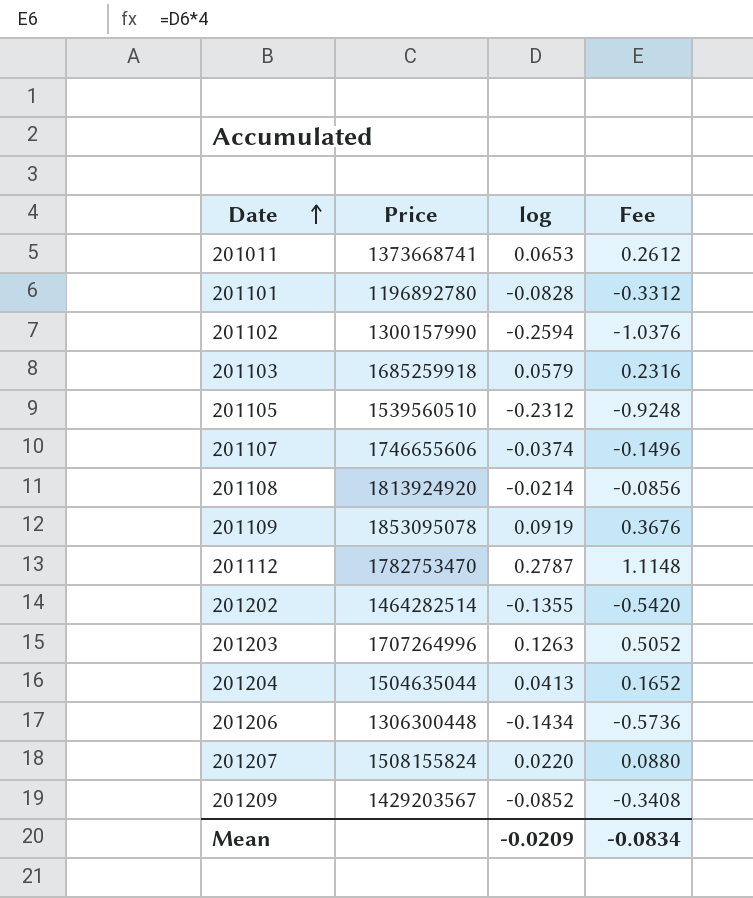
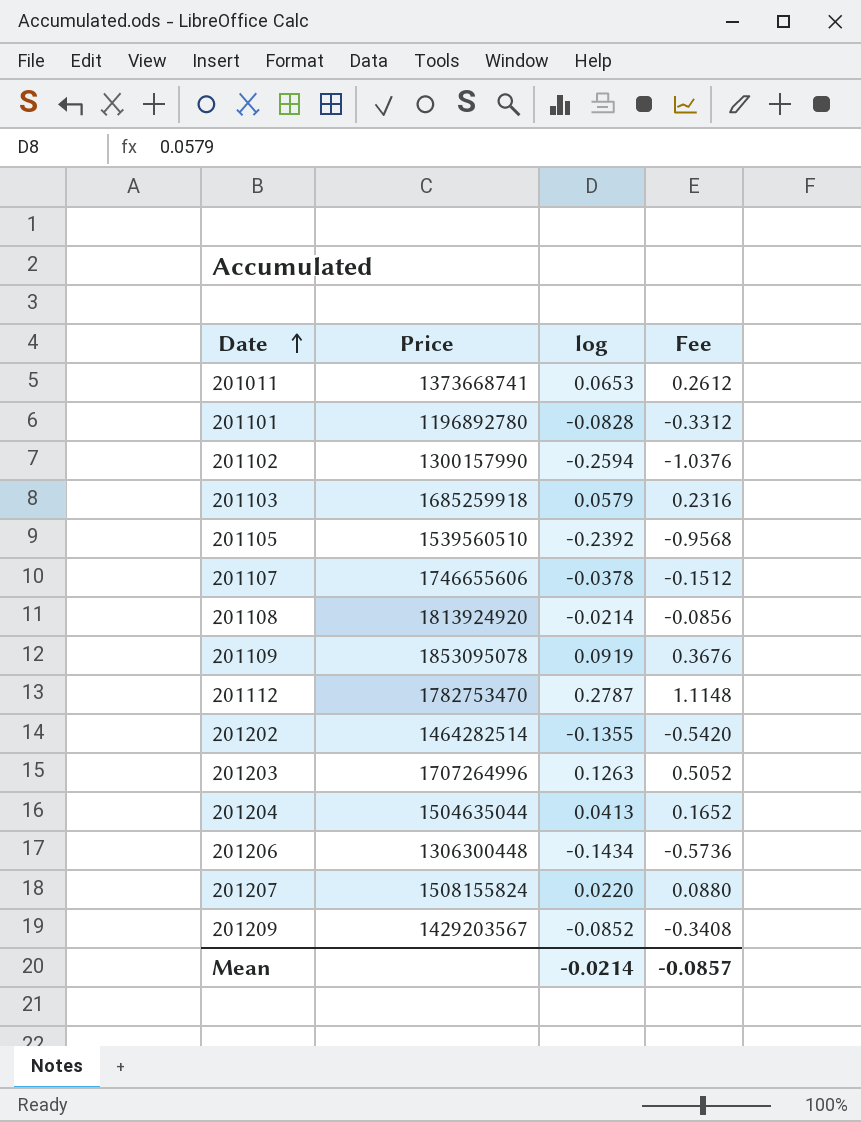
201105 | log: -0.2312 -> -0.2392
201105 | Fee: -0.9248 -> -0.9568
201107 | log: -0.0374 -> -0.0378
201107 | Fee: -0.1496 -> -0.1512
Mean | log: -0.0209 -> -0.0214
Mean | Fee: -0.0834 -> -0.0857

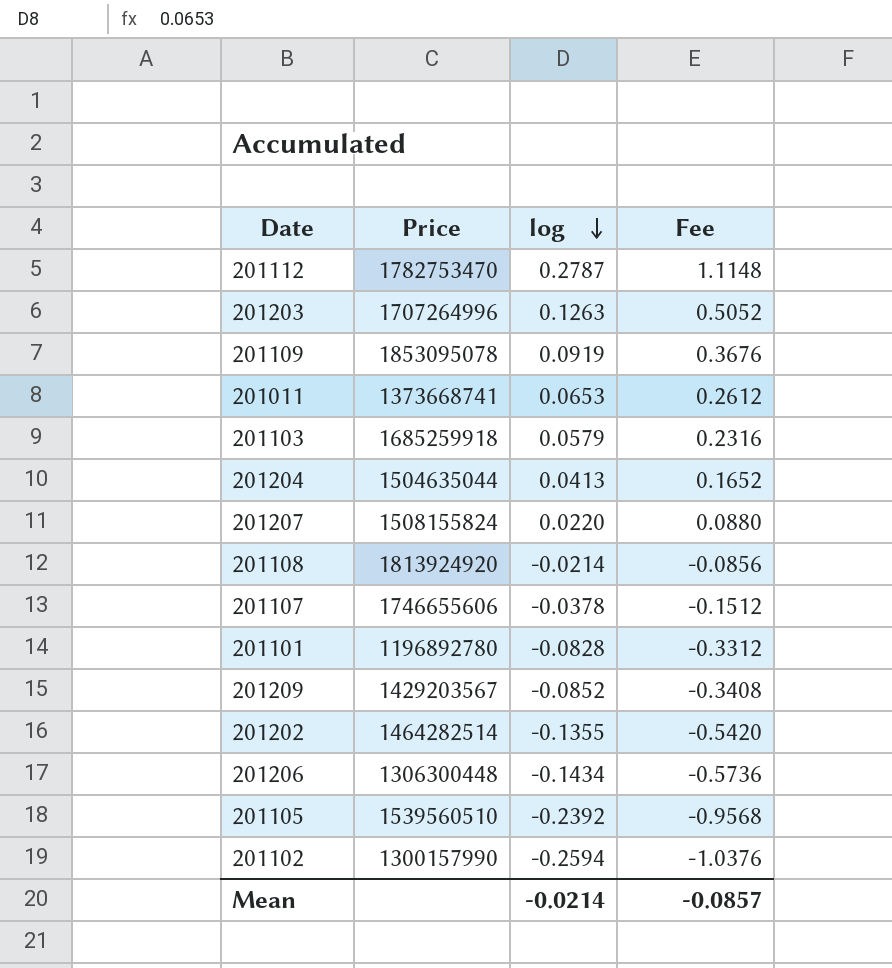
row order: Date ascending -> log descending

